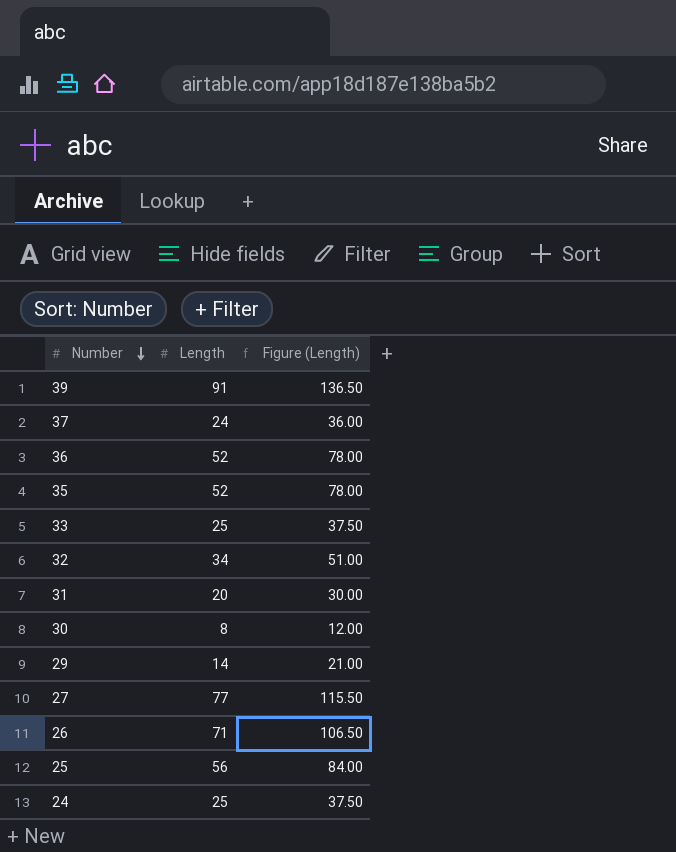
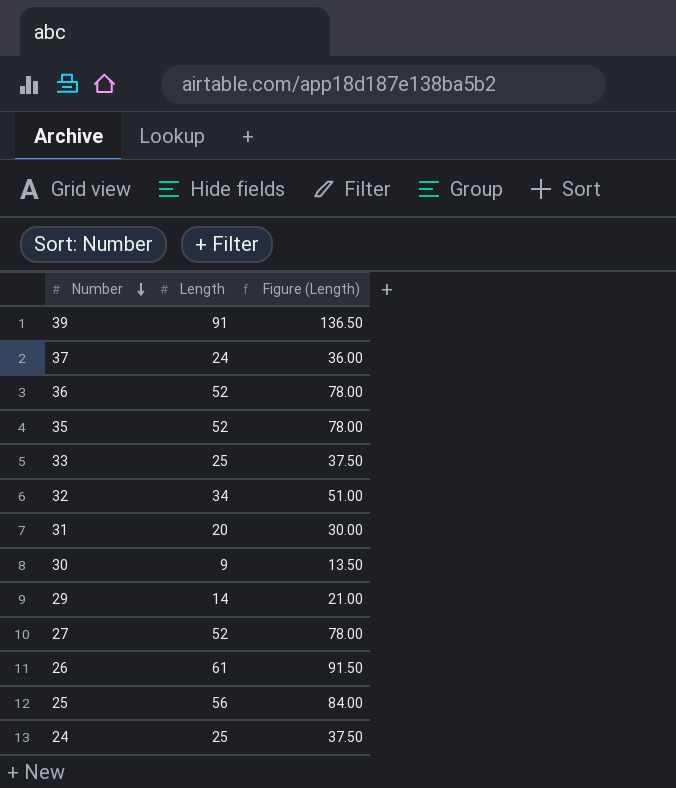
30 | Length: 8 -> 9
30 | Figure (Length): 12.00 -> 13.50
27 | Length: 77 -> 52
27 | Figure (Length): 115.50 -> 78.00
26 | Length: 71 -> 61
26 | Figure (Length): 106.50 -> 91.50

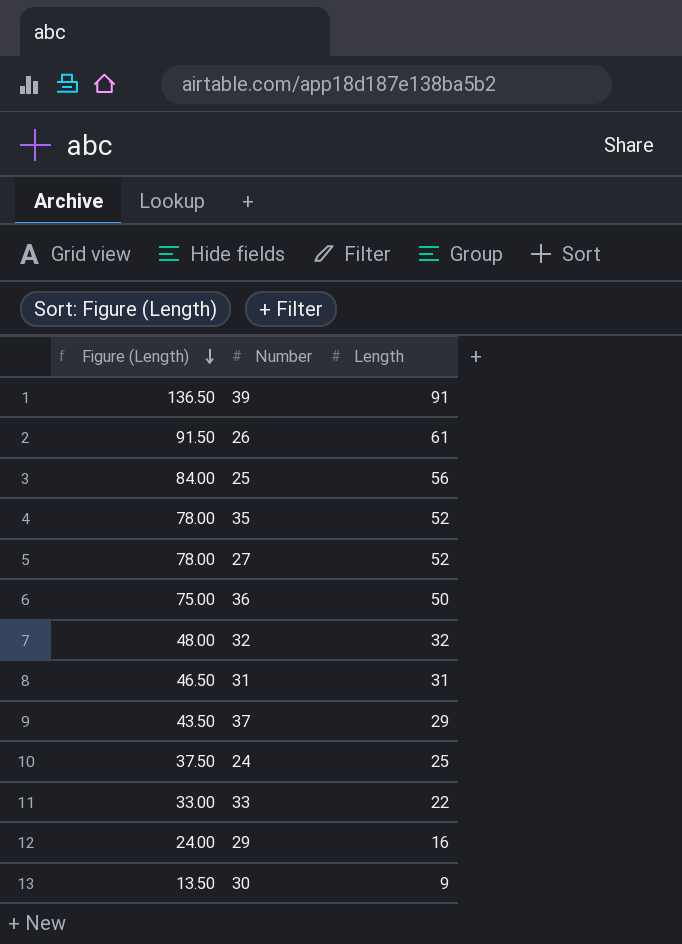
row order: Number descending -> Figure (Length) descending
column Figure (Length) | position: 3 -> 1
36 | Figure (Length): 78.00 -> 75.00
36 | Length: 52 -> 50
32 | Figure (Length): 51.00 -> 48.00
32 | Length: 34 -> 32
31 | Figure (Length): 30.00 -> 46.50
31 | Length: 20 -> 31
37 | Figure (Length): 36.00 -> 43.50
37 | Length: 24 -> 29
33 | Figure (Length): 37.50 -> 33.00
33 | Length: 25 -> 22
29 | Figure (Length): 21.00 -> 24.00
29 | Length: 14 -> 16

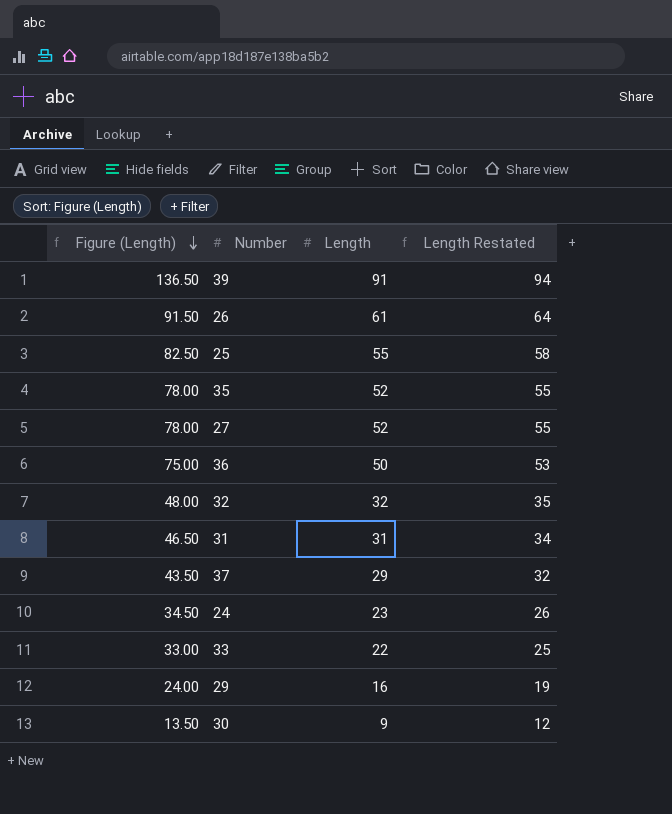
column Length Restated | formula: none -> [Length] + 3
25 | Figure (Length): 84.00 -> 82.50
25 | Length: 56 -> 55
24 | Figure (Length): 37.50 -> 34.50
24 | Length: 25 -> 23

